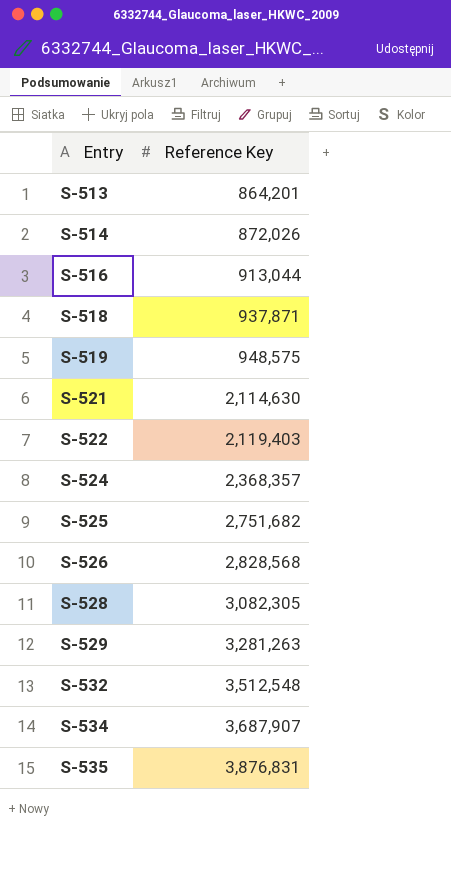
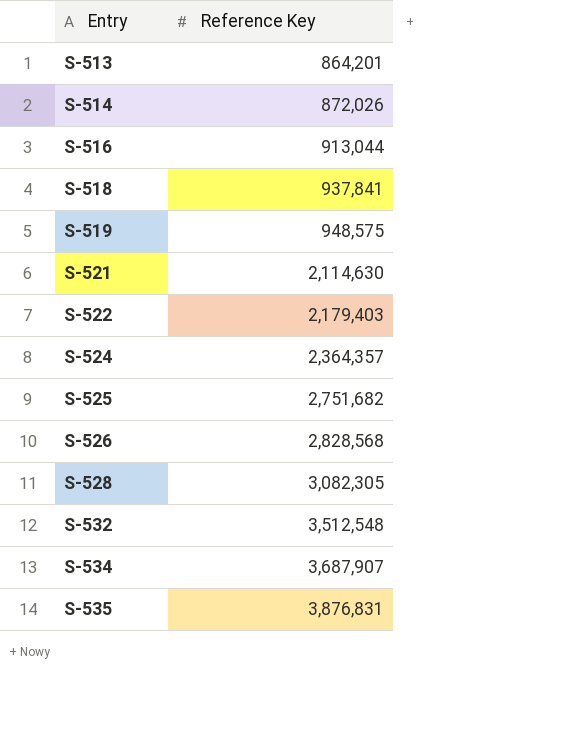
row S-529: 3,281,263 -> none
S-518 | Reference Key: 937,871 -> 937,841
S-522 | Reference Key: 2,119,403 -> 2,179,403
S-524 | Reference Key: 2,368,357 -> 2,364,357

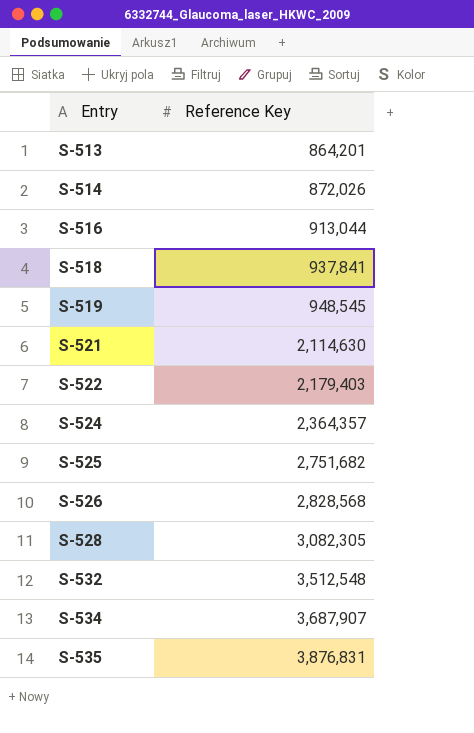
S-519 | Reference Key: 948,575 -> 948,545

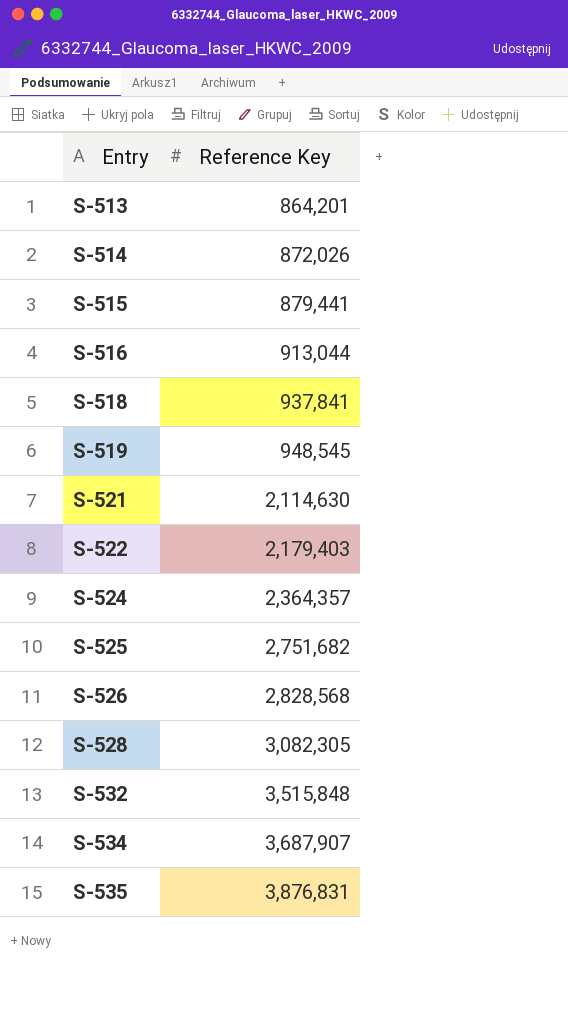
row S-515: none -> 879,441
S-532 | Reference Key: 3,512,548 -> 3,515,848

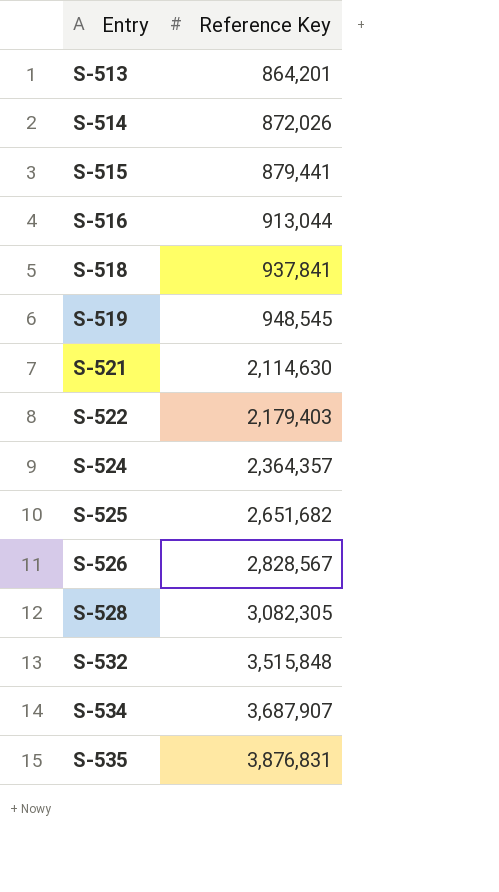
S-525 | Reference Key: 2,751,682 -> 2,651,682
S-526 | Reference Key: 2,828,568 -> 2,828,567

